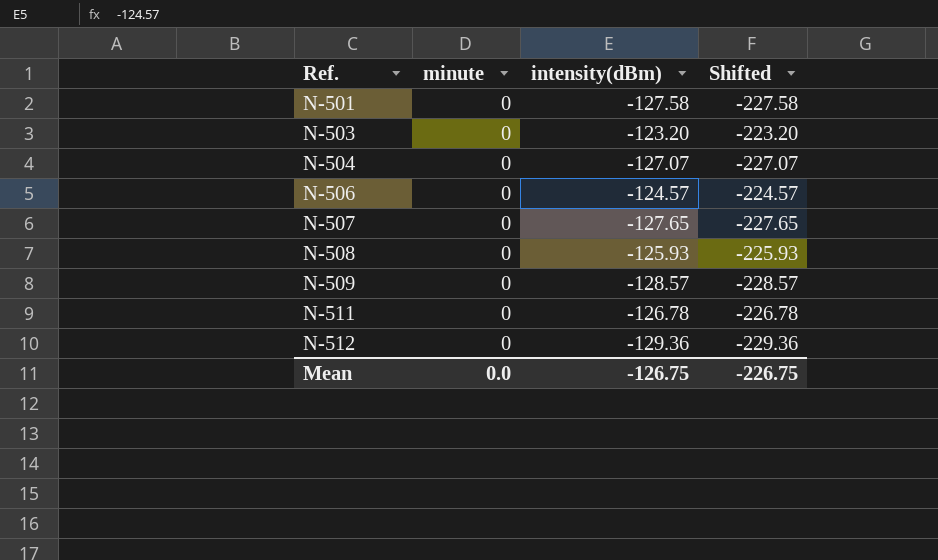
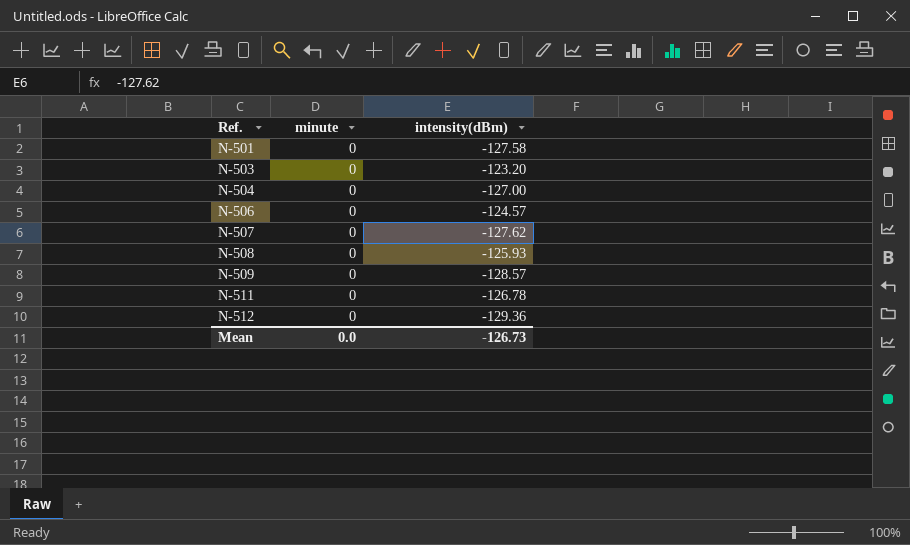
column Shifted | formula: [intensity(dBm)] - 100 -> none
N-504 | intensity(dBm): -127.07 -> -127.00
N-507 | intensity(dBm): -127.65 -> -127.62
Mean | intensity(dBm): -126.75 -> -126.73

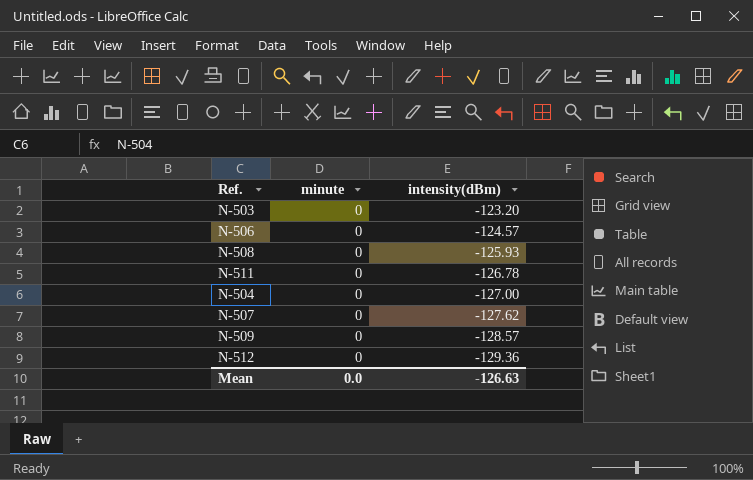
row order: Ref. ascending -> intensity(dBm) descending
row N-501: 0 | -127.58 -> none
Mean | intensity(dBm): -126.73 -> -126.63

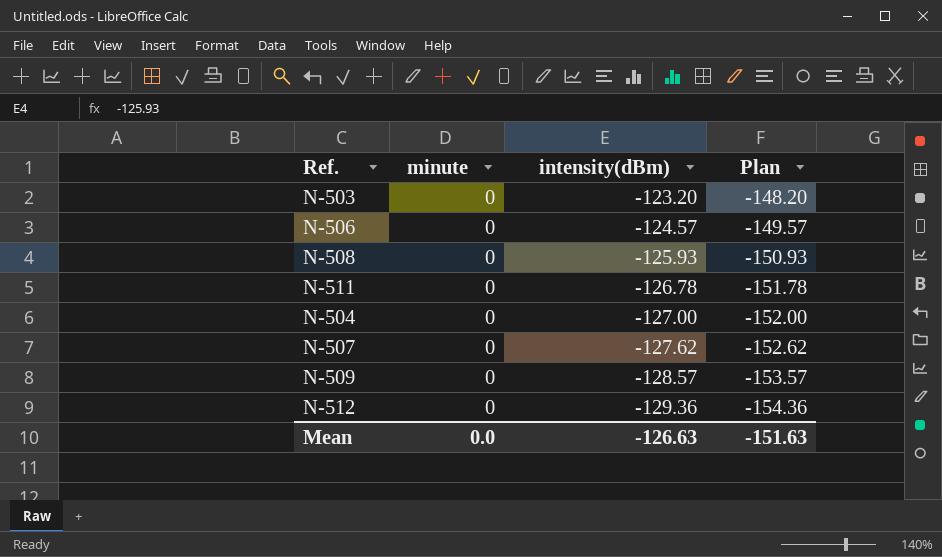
column Plan | formula: none -> [intensity(dBm)] - 25

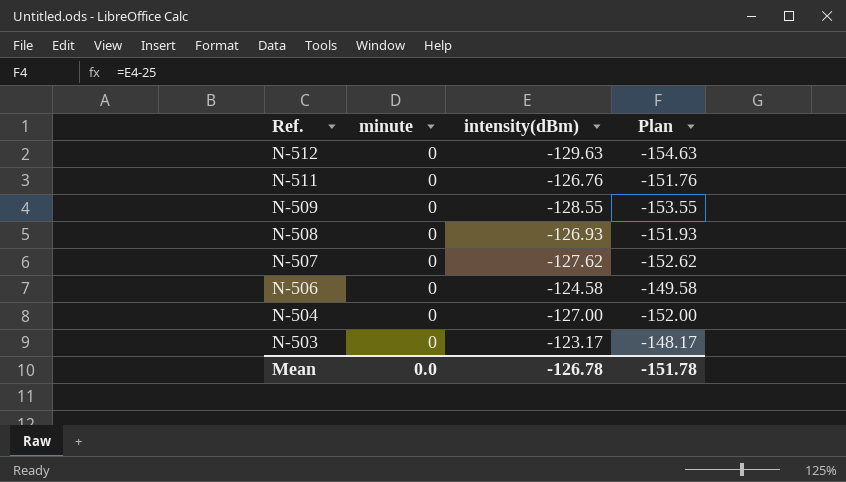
row order: intensity(dBm) descending -> Ref. descending
N-512 | intensity(dBm): -129.36 -> -129.63
N-512 | Plan: -154.36 -> -154.63
N-511 | intensity(dBm): -126.78 -> -126.76
N-511 | Plan: -151.78 -> -151.76
N-509 | intensity(dBm): -128.57 -> -128.55
N-509 | Plan: -153.57 -> -153.55
N-508 | intensity(dBm): -125.93 -> -126.93
N-508 | Plan: -150.93 -> -151.93
N-506 | intensity(dBm): -124.57 -> -124.58
N-506 | Plan: -149.57 -> -149.58
N-503 | intensity(dBm): -123.20 -> -123.17
N-503 | Plan: -148.20 -> -148.17
Mean | intensity(dBm): -126.63 -> -126.78
Mean | Plan: -151.63 -> -151.78

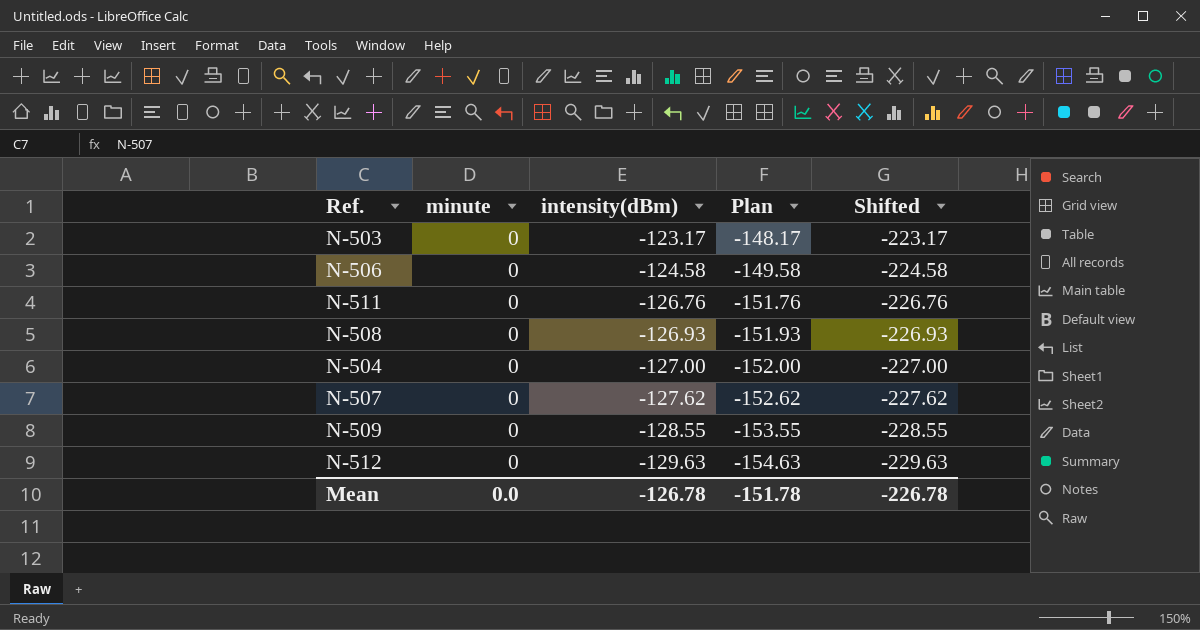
row order: Ref. descending -> intensity(dBm) descending
column Shifted | formula: none -> [intensity(dBm)] - 100

